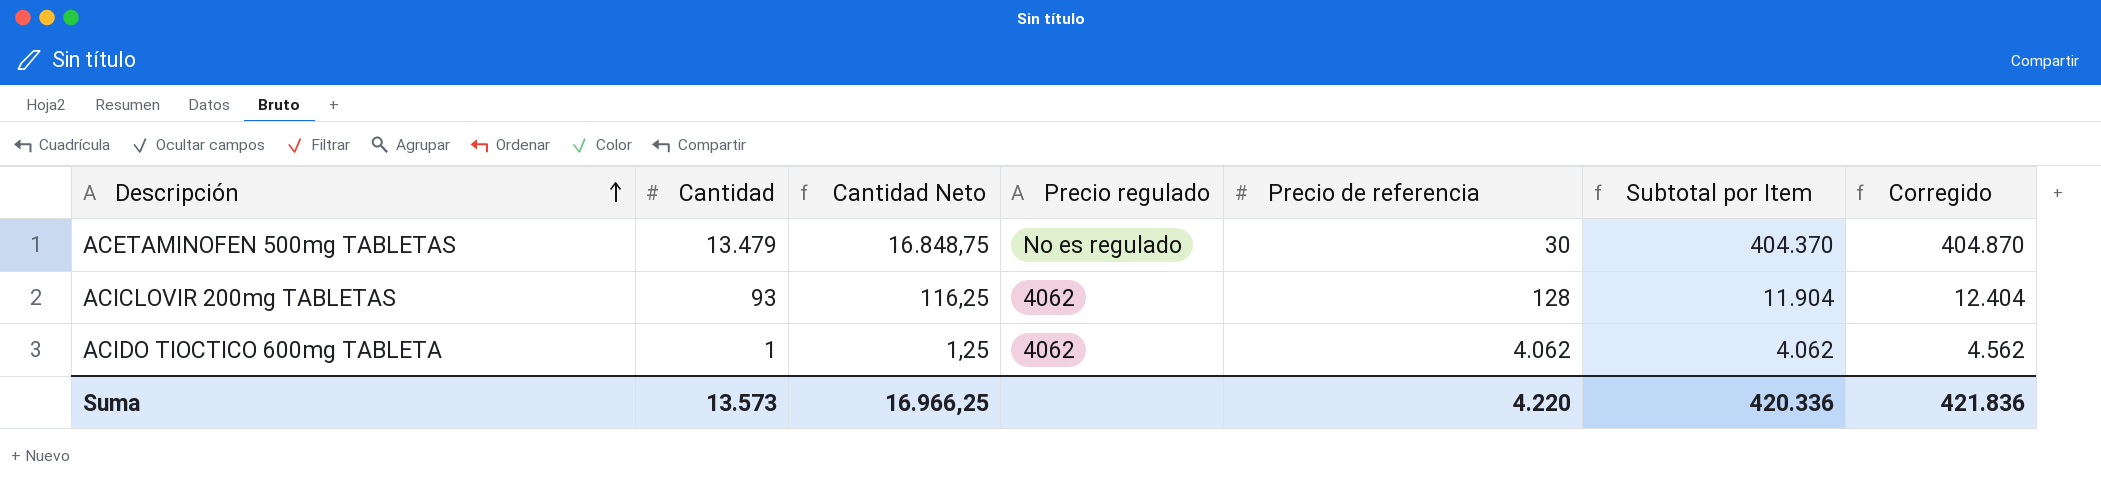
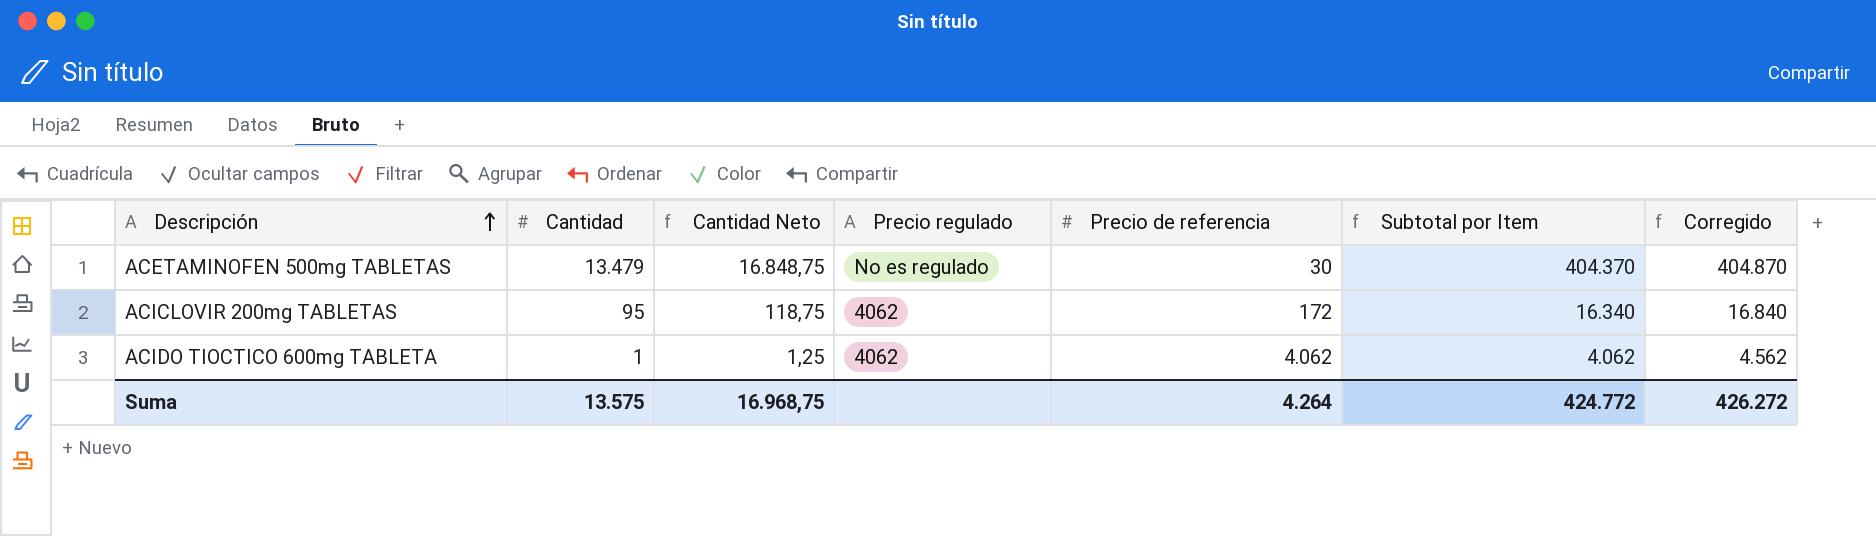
ACICLOVIR 200mg TABLETAS | Cantidad: 93 -> 95
ACICLOVIR 200mg TABLETAS | Cantidad Neto: 116,25 -> 118,75
ACICLOVIR 200mg TABLETAS | Precio de referencia: 128 -> 172
ACICLOVIR 200mg TABLETAS | Subtotal por Item: 11.904 -> 16.340
ACICLOVIR 200mg TABLETAS | Corregido: 12.404 -> 16.840
Suma | Cantidad: 13.573 -> 13.575
Suma | Cantidad Neto: 16.966,25 -> 16.968,75
Suma | Precio de referencia: 4.220 -> 4.264
Suma | Subtotal por Item: 420.336 -> 424.772
Suma | Corregido: 421.836 -> 426.272

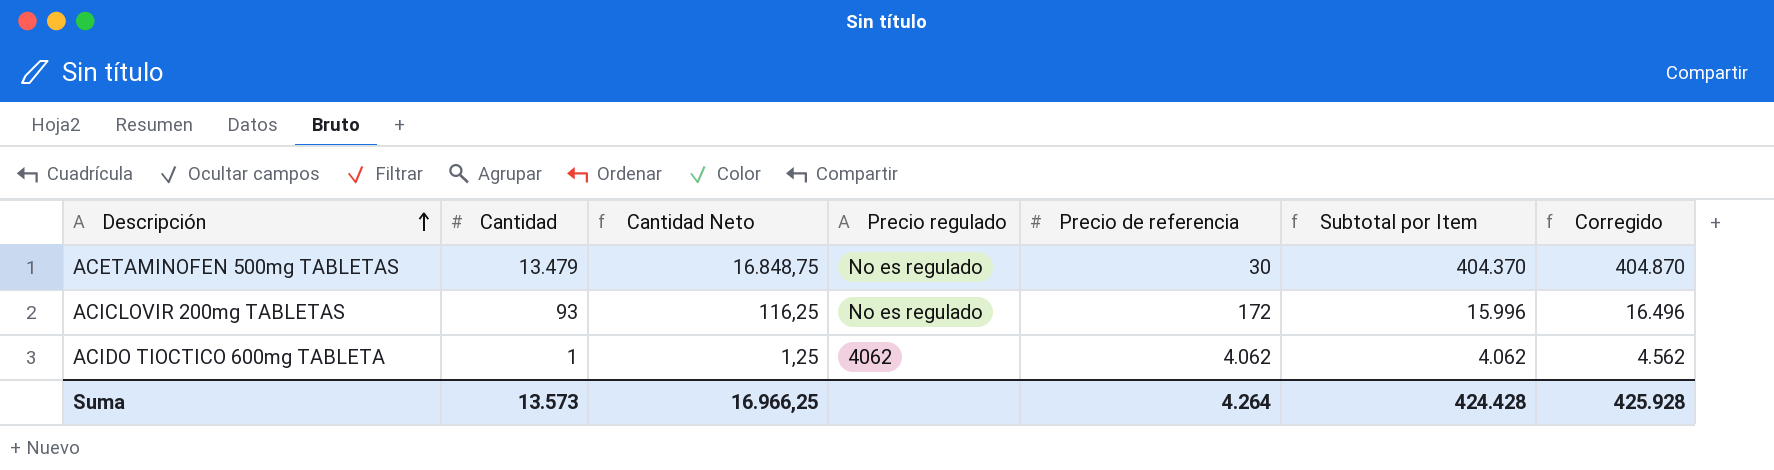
ACICLOVIR 200mg TABLETAS | Cantidad: 95 -> 93
ACICLOVIR 200mg TABLETAS | Cantidad Neto: 118,75 -> 116,25
ACICLOVIR 200mg TABLETAS | Precio regulado: 4062 -> No es regulado
ACICLOVIR 200mg TABLETAS | Subtotal por Item: 16.340 -> 15.996
ACICLOVIR 200mg TABLETAS | Corregido: 16.840 -> 16.496
Suma | Cantidad: 13.575 -> 13.573
Suma | Cantidad Neto: 16.968,75 -> 16.966,25
Suma | Subtotal por Item: 424.772 -> 424.428
Suma | Corregido: 426.272 -> 425.928

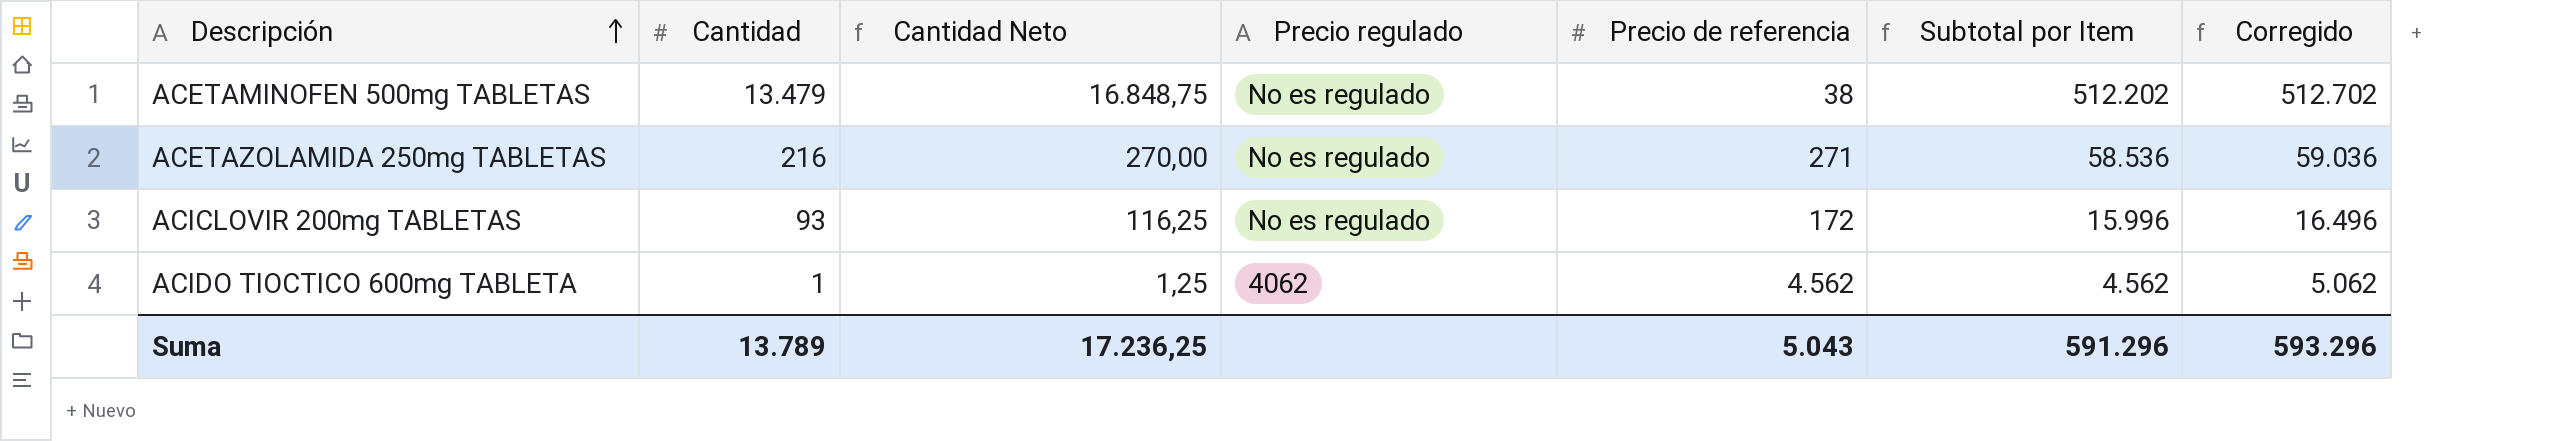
ACETAMINOFEN 500mg TABLETAS | Precio de referencia: 30 -> 38
ACETAMINOFEN 500mg TABLETAS | Subtotal por Item: 404.370 -> 512.202
ACETAMINOFEN 500mg TABLETAS | Corregido: 404.870 -> 512.702
row ACETAZOLAMIDA 250mg TABLETAS: none -> 216 | 270,00 | No es regulado | 271 | 58.536 | 59.036
ACIDO TIOCTICO 600mg TABLETA | Precio de referencia: 4.062 -> 4.562
ACIDO TIOCTICO 600mg TABLETA | Subtotal por Item: 4.062 -> 4.562
ACIDO TIOCTICO 600mg TABLETA | Corregido: 4.562 -> 5.062
Suma | Cantidad: 13.573 -> 13.789
Suma | Cantidad Neto: 16.966,25 -> 17.236,25
Suma | Precio de referencia: 4.264 -> 5.043
Suma | Subtotal por Item: 424.428 -> 591.296
Suma | Corregido: 425.928 -> 593.296

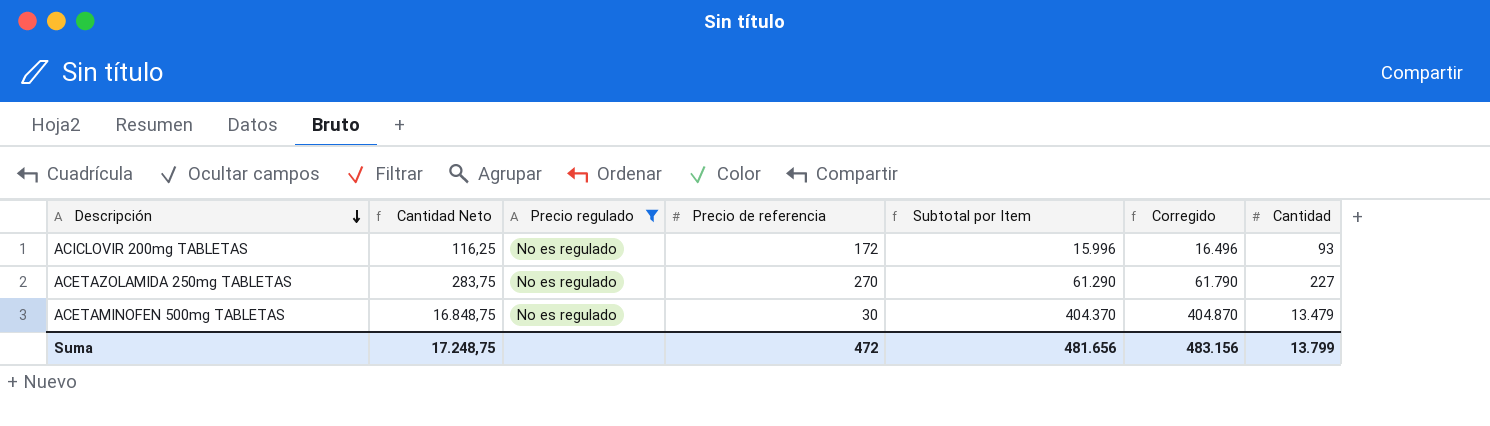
filter: none -> Precio regulado = No es regulado
row order: Descripción ascending -> Descripción descending
column Cantidad | position: 2 -> 7
ACETAZOLAMIDA 250mg TABLETAS | Cantidad Neto: 270,00 -> 283,75
ACETAZOLAMIDA 250mg TABLETAS | Precio de referencia: 271 -> 270
ACETAZOLAMIDA 250mg TABLETAS | Subtotal por Item: 58.536 -> 61.290
ACETAZOLAMIDA 250mg TABLETAS | Corregido: 59.036 -> 61.790
ACETAZOLAMIDA 250mg TABLETAS | Cantidad: 216 -> 227
ACETAMINOFEN 500mg TABLETAS | Precio de referencia: 38 -> 30
ACETAMINOFEN 500mg TABLETAS | Subtotal por Item: 512.202 -> 404.370
ACETAMINOFEN 500mg TABLETAS | Corregido: 512.702 -> 404.870
Suma | Cantidad Neto: 17.236,25 -> 17.248,75
Suma | Precio de referencia: 5.043 -> 472
Suma | Subtotal por Item: 591.296 -> 481.656
Suma | Corregido: 593.296 -> 483.156
Suma | Cantidad: 13.789 -> 13.799

